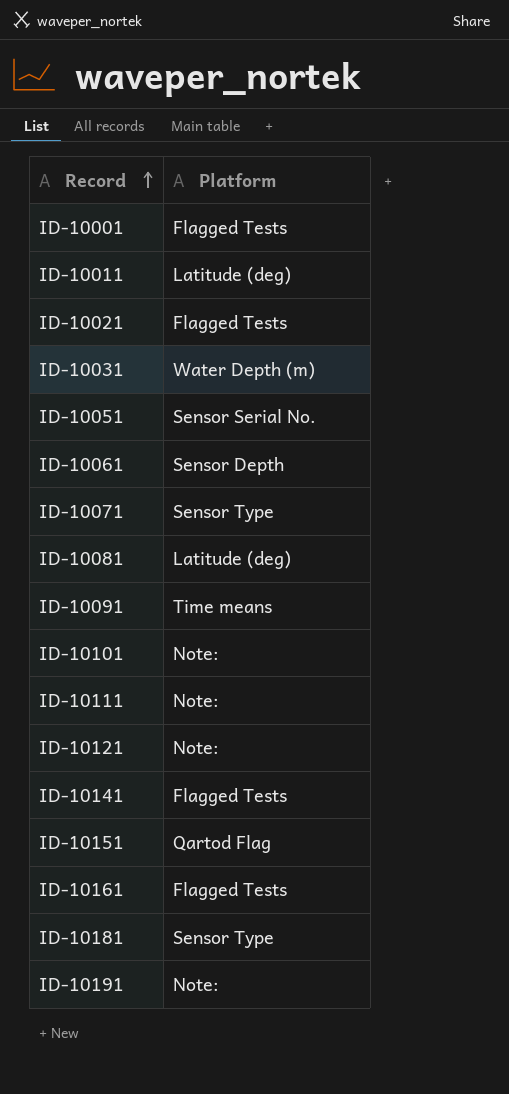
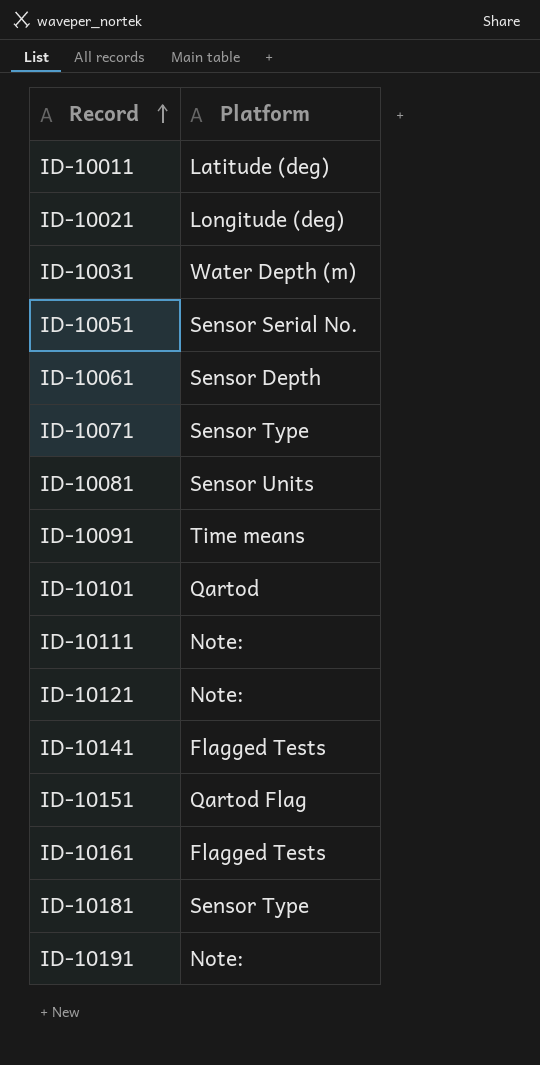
row ID-10001: Flagged Tests -> none
ID-10021 | Platform: Flagged Tests -> Longitude (deg)
ID-10081 | Platform: Latitude (deg) -> Sensor Units
ID-10101 | Platform: Note: -> Qartod

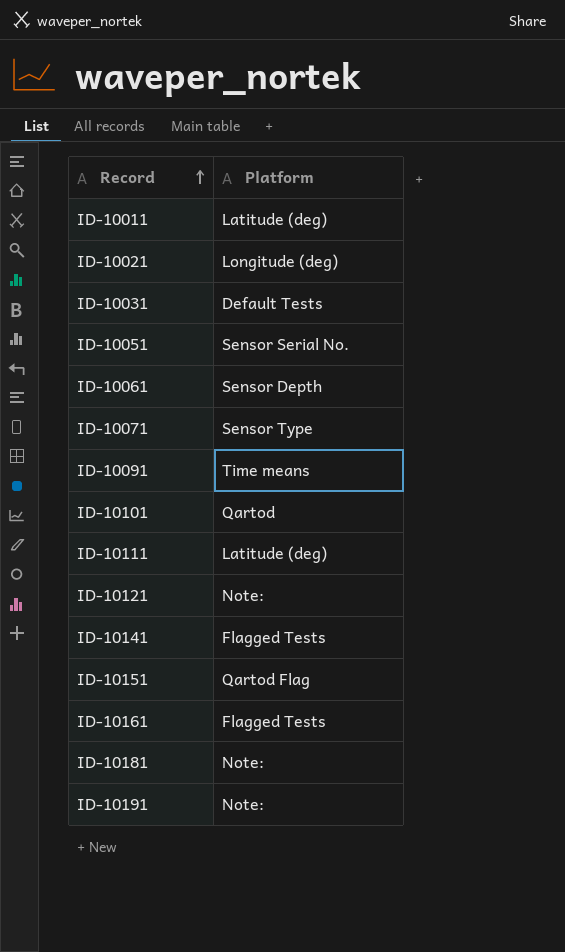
row ID-10081: Sensor Units -> none
ID-10031 | Platform: Water Depth (m) -> Default Tests
ID-10111 | Platform: Note: -> Latitude (deg)
ID-10181 | Platform: Sensor Type -> Note:

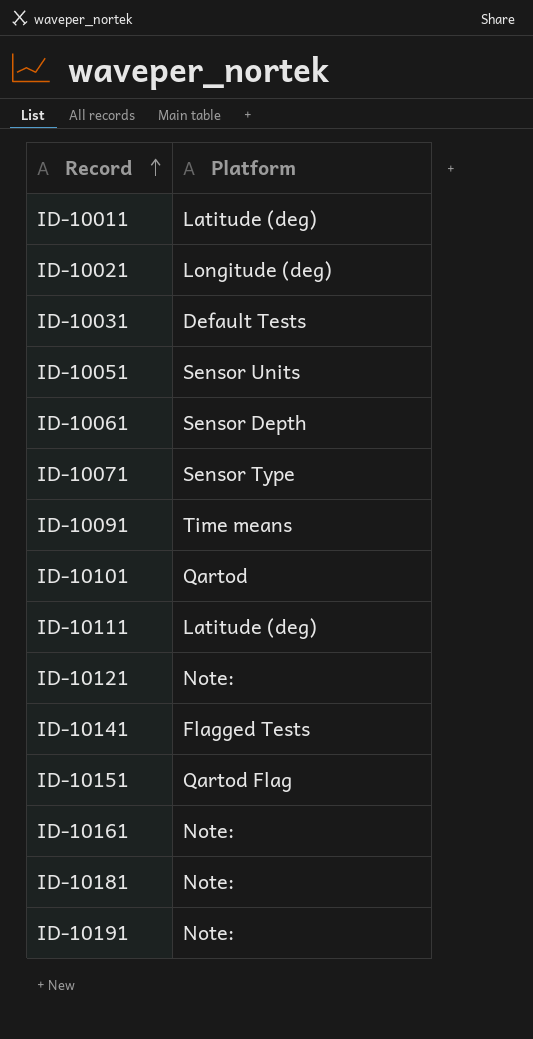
ID-10051 | Platform: Sensor Serial No. -> Sensor Units
ID-10161 | Platform: Flagged Tests -> Note:

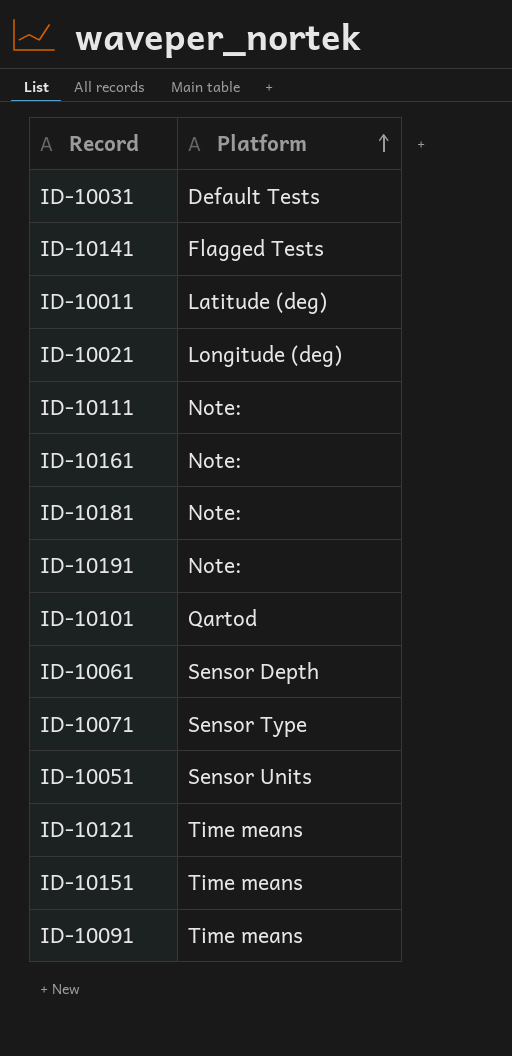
row order: Record ascending -> Platform ascending
ID-10111 | Platform: Latitude (deg) -> Note:
ID-10121 | Platform: Note: -> Time means
ID-10151 | Platform: Qartod Flag -> Time means

